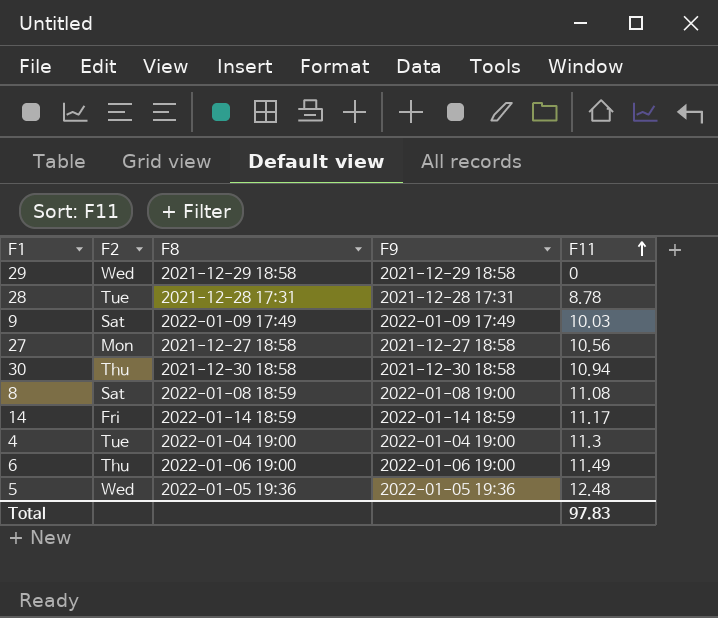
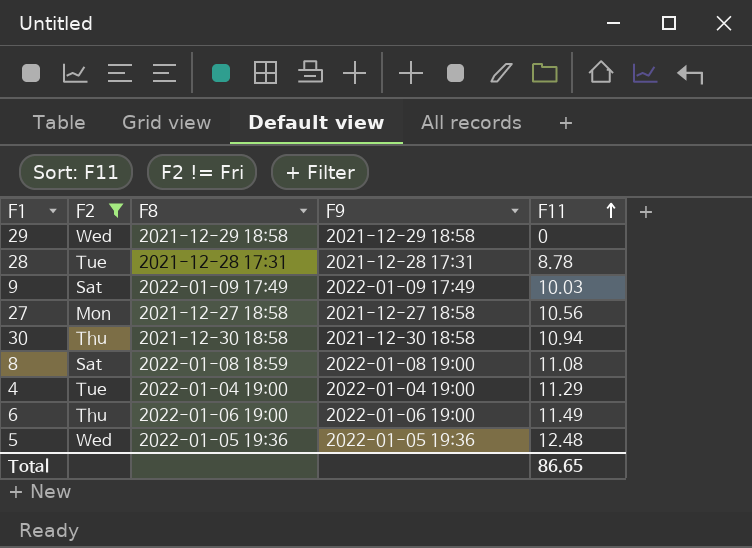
filter: none -> F2 != Fri
4 | F11: 11.3 -> 11.29
Total | F11: 97.83 -> 86.65

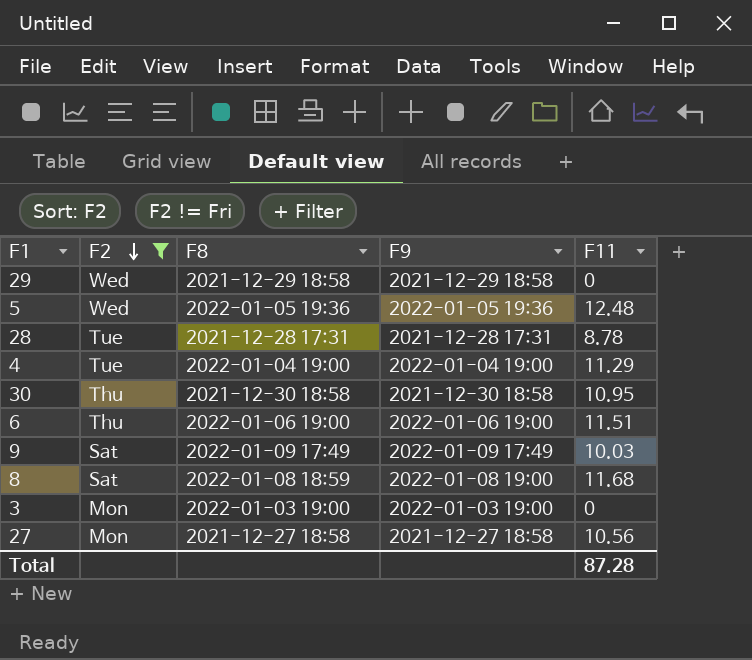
row order: F11 ascending -> F2 descending
30 | F11: 10.94 -> 10.95
6 | F11: 11.49 -> 11.51
8 | F11: 11.08 -> 11.68
row 3: none -> Mon | 2022-01-03 19:00 | 2022-01-03 19:00 | 0
Total | F11: 86.65 -> 87.28

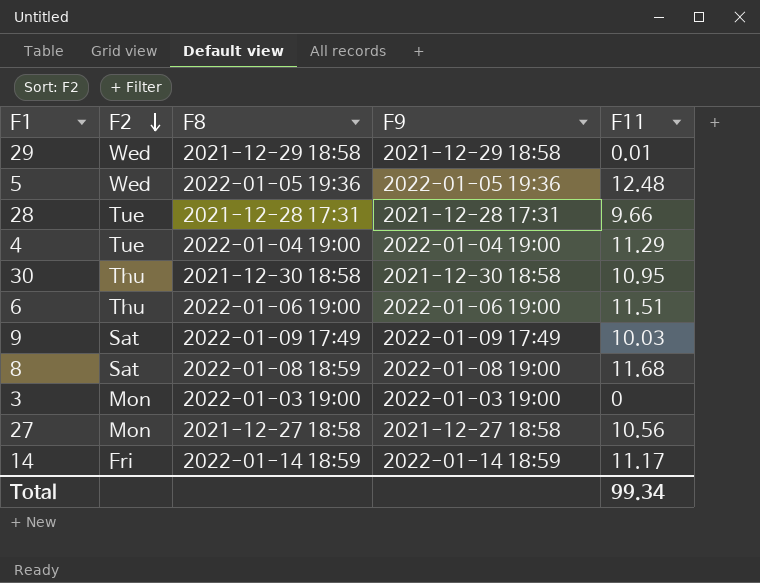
filter: F2 != Fri -> none
29 | F11: 0 -> 0.01
28 | F11: 8.78 -> 9.66
Total | F11: 87.28 -> 99.34

